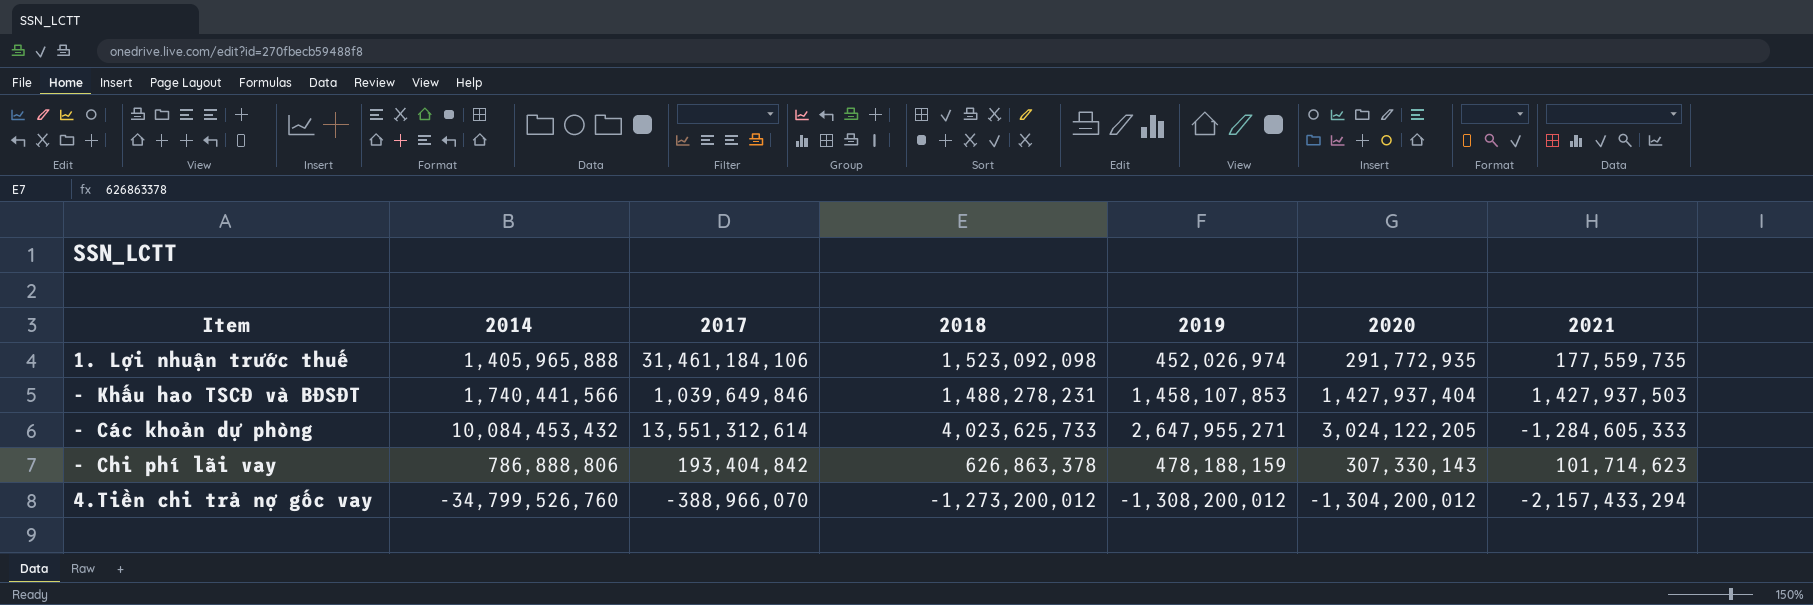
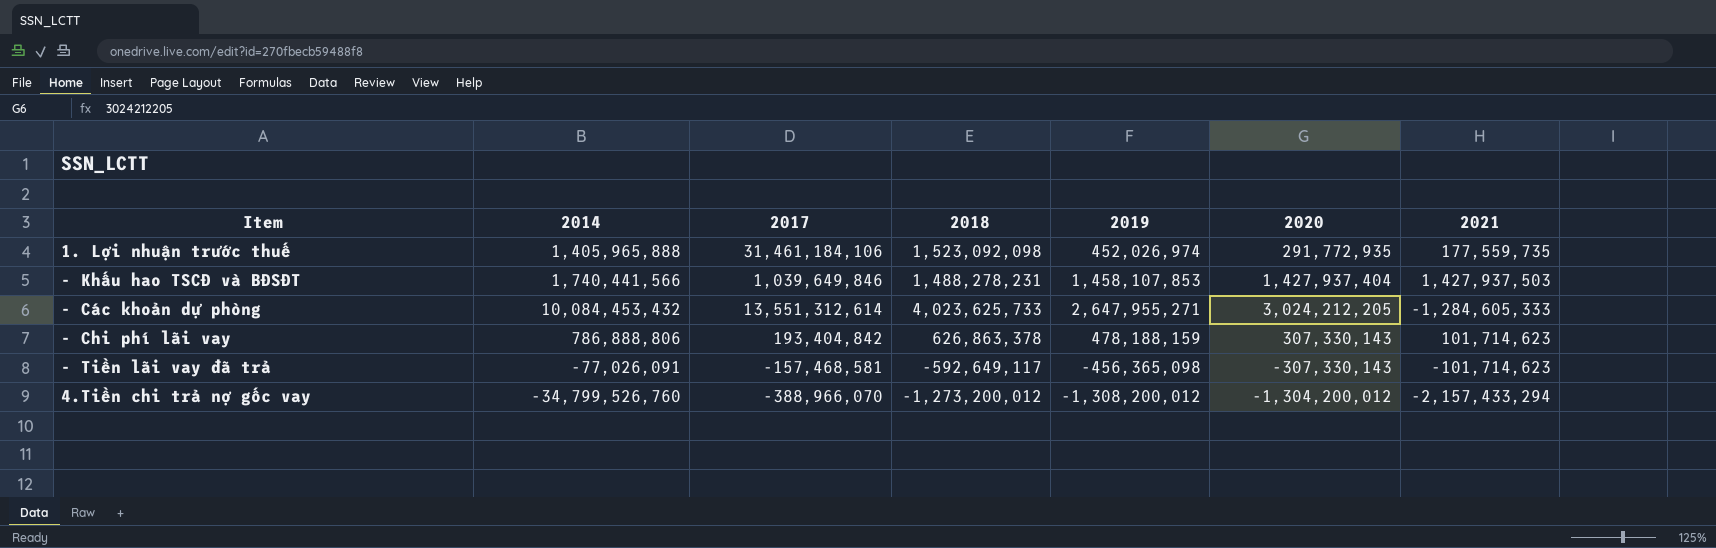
- Các khoản dự phòng | 2020: 3,024,122,205 -> 3,024,212,205
row - Tiền lãi vay đã trả: none -> -77,026,091 | -157,468,581 | -592,649,117 | -456,365,098 | -307,330,143 | -101,714,623

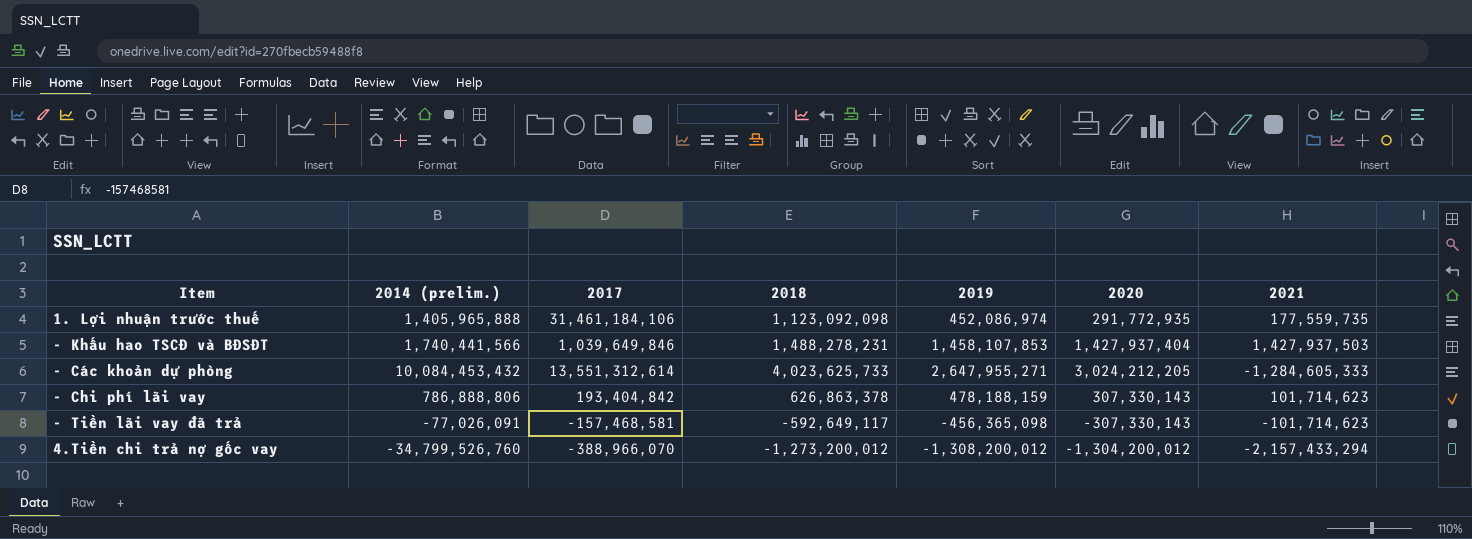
column name: 2014 -> 2014 (prelim.)
1. Lợi nhuận trước thuế | 2018: 1,523,092,098 -> 1,123,092,098
1. Lợi nhuận trước thuế | 2019: 452,026,974 -> 452,086,974

